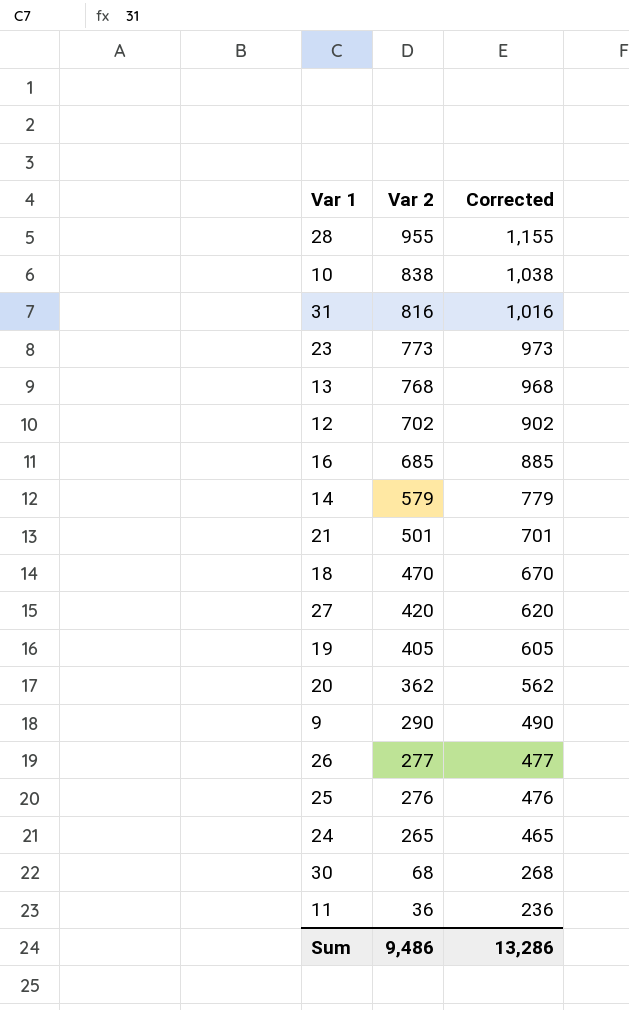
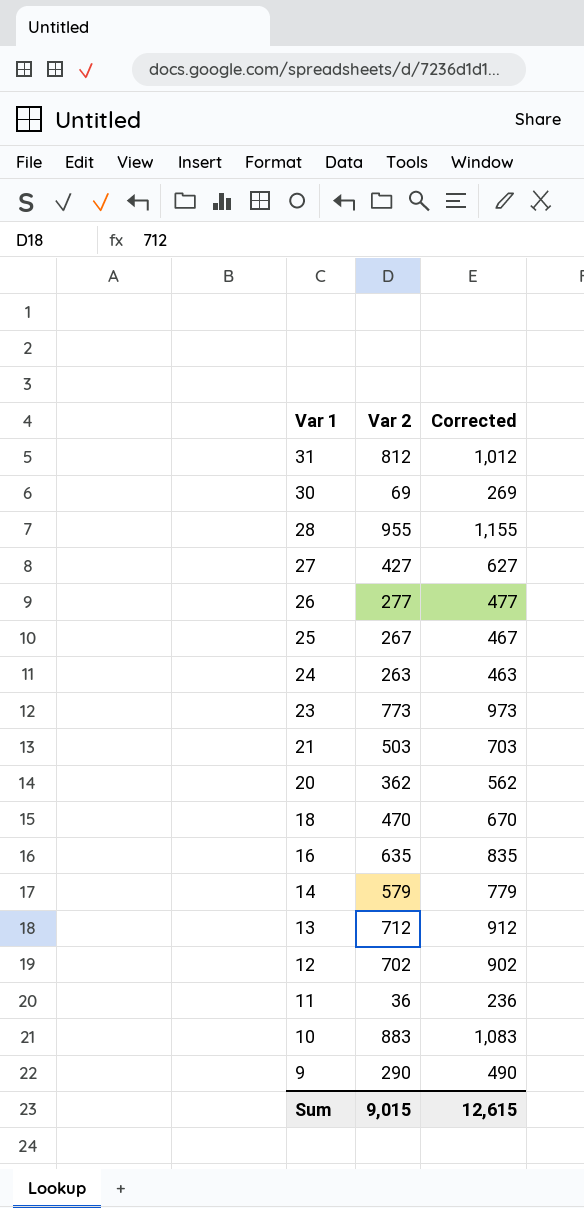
row order: Var 2 descending -> Var 1 descending
row 19: 405 | 605 -> none
31 | Var 2: 816 -> 812
31 | Corrected: 1,016 -> 1,012
30 | Var 2: 68 -> 69
30 | Corrected: 268 -> 269
27 | Var 2: 420 -> 427
27 | Corrected: 620 -> 627
25 | Var 2: 276 -> 267
25 | Corrected: 476 -> 467
24 | Var 2: 265 -> 263
24 | Corrected: 465 -> 463
21 | Var 2: 501 -> 503
21 | Corrected: 701 -> 703
16 | Var 2: 685 -> 635
16 | Corrected: 885 -> 835
13 | Var 2: 768 -> 712
13 | Corrected: 968 -> 912
10 | Var 2: 838 -> 883
10 | Corrected: 1,038 -> 1,083
Sum | Var 2: 9,486 -> 9,015
Sum | Corrected: 13,286 -> 12,615

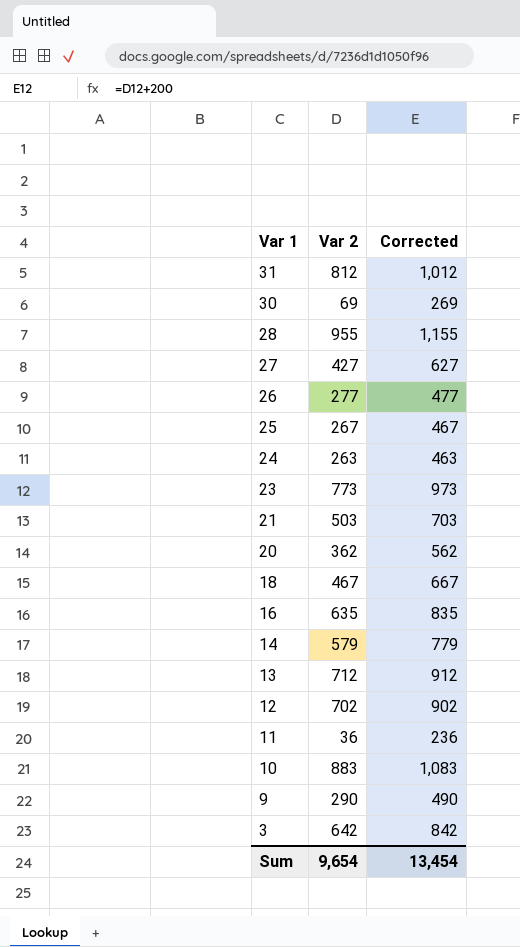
18 | Var 2: 470 -> 467
18 | Corrected: 670 -> 667
row 3: none -> 642 | 842
Sum | Var 2: 9,015 -> 9,654
Sum | Corrected: 12,615 -> 13,454

